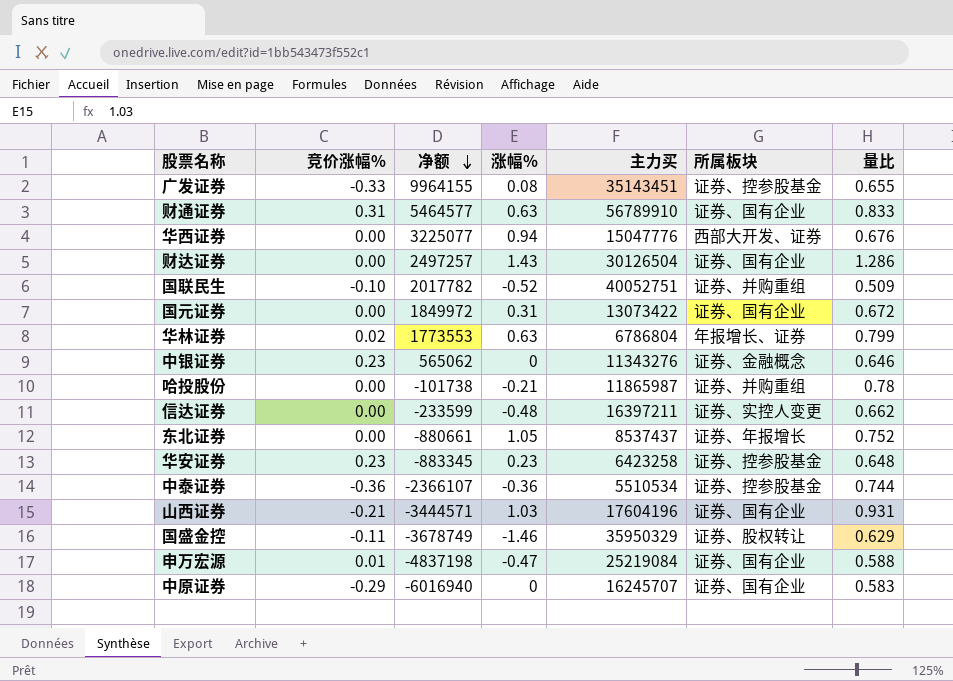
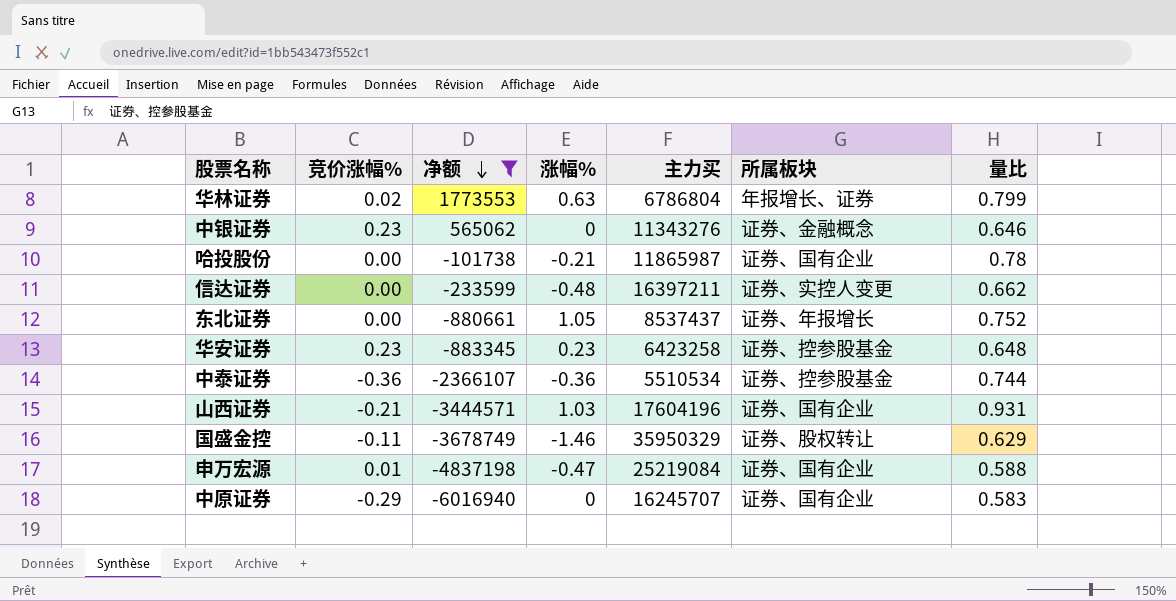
filter: none -> 净额 <= 1773553
哈投股份 | 所属板块: 证券、并购重组 -> 证券、国有企业

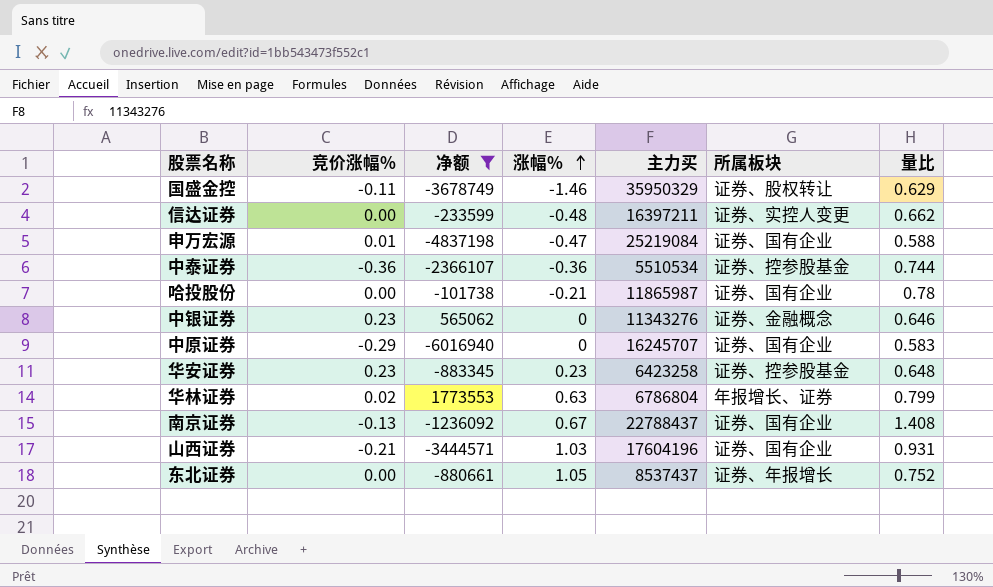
row order: 净额 descending -> 涨幅% ascending
row 南京证券: none -> -0.13 | -1236092 | 0.67 | 22788437 | 证券、国有企业 | 1.408

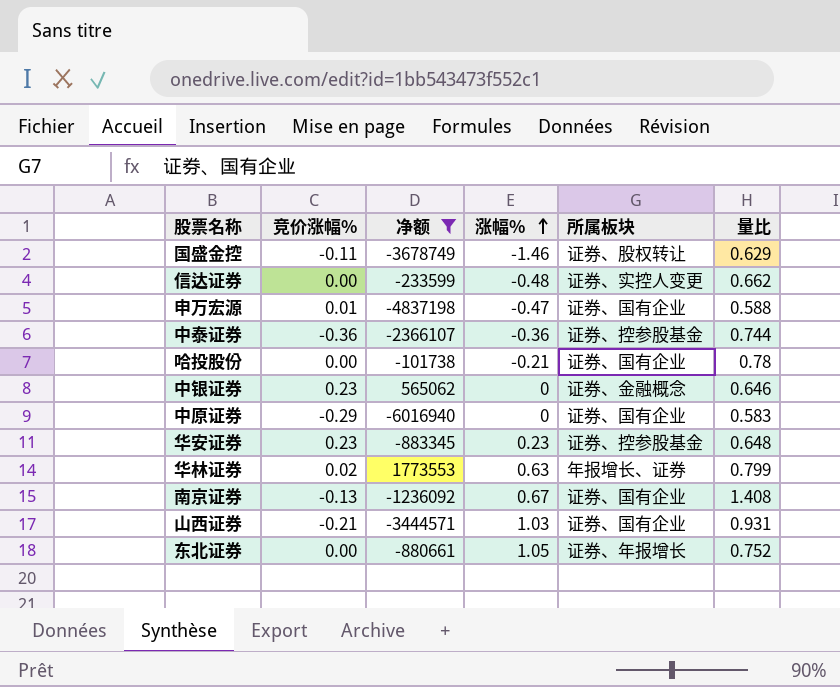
column 主力买 | position: 5 -> none

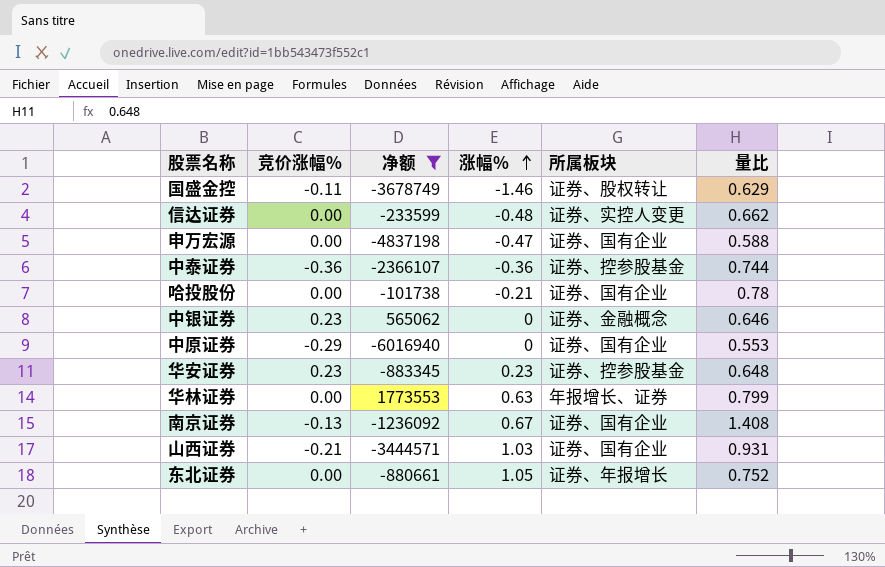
申万宏源 | 竞价涨幅%: 0.01 -> 0.00
中原证券 | 量比: 0.583 -> 0.553
华林证券 | 竞价涨幅%: 0.02 -> 0.00

